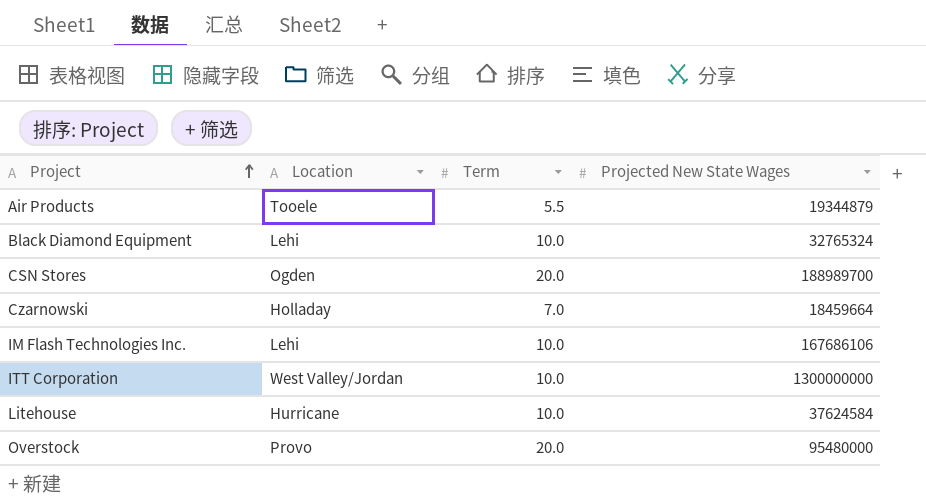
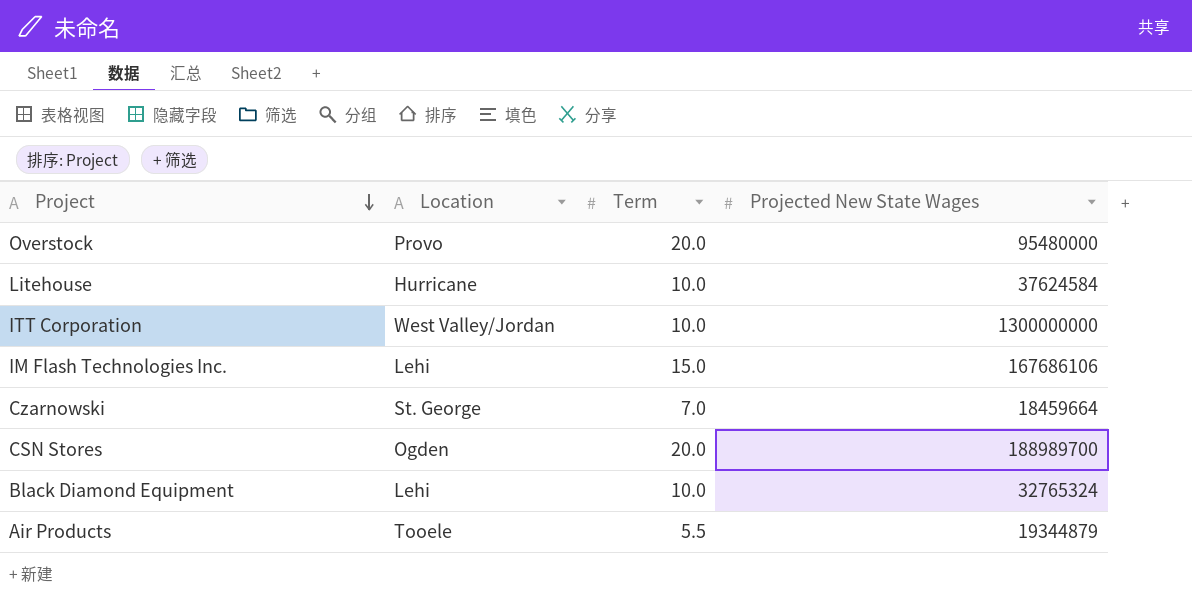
row order: Project ascending -> Project descending
IM Flash Technologies Inc. | Term: 10.0 -> 15.0
Czarnowski | Location: Holladay -> St. George

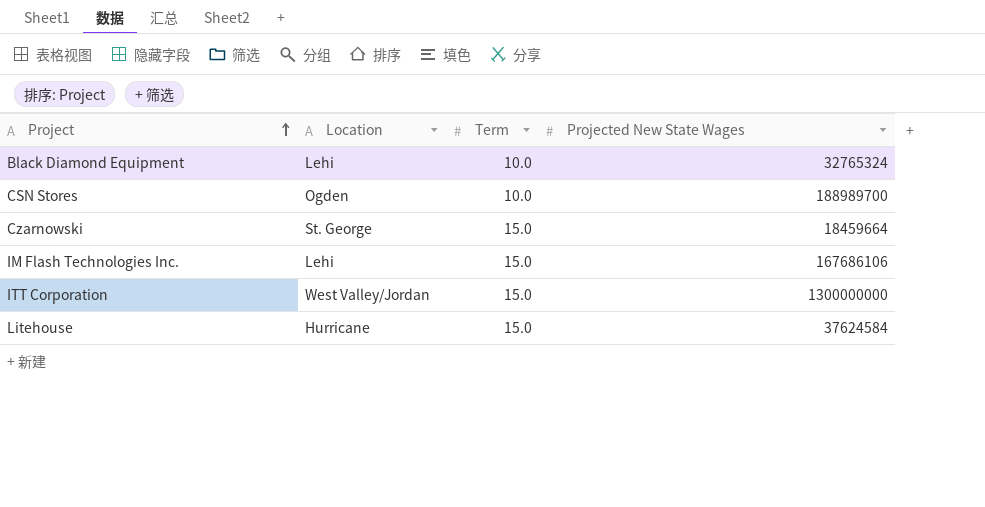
row order: Project descending -> Project ascending
row Overstock: Provo | 20.0 | 95480000 -> none
row Air Products: Tooele | 5.5 | 19344879 -> none
CSN Stores | Term: 20.0 -> 10.0
Czarnowski | Term: 7.0 -> 15.0
ITT Corporation | Term: 10.0 -> 15.0
Litehouse | Term: 10.0 -> 15.0

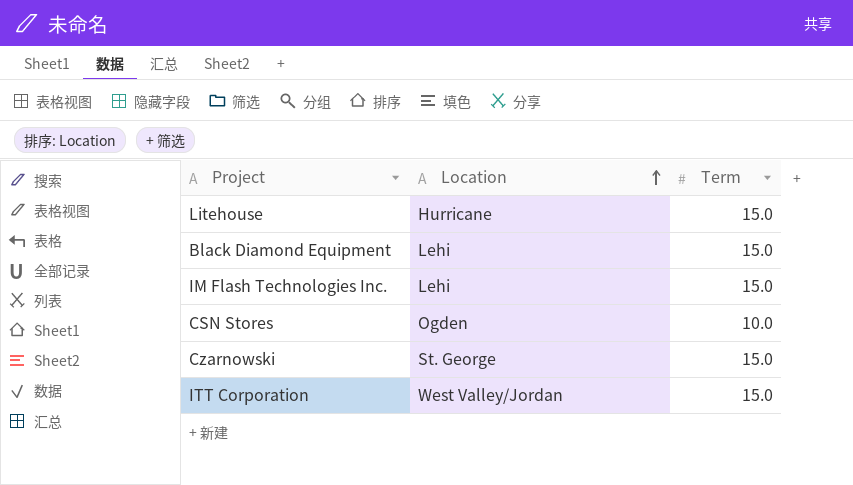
row order: Project ascending -> Location ascending
column Projected New State Wages | position: 4 -> none
Black Diamond Equipment | Term: 10.0 -> 15.0

